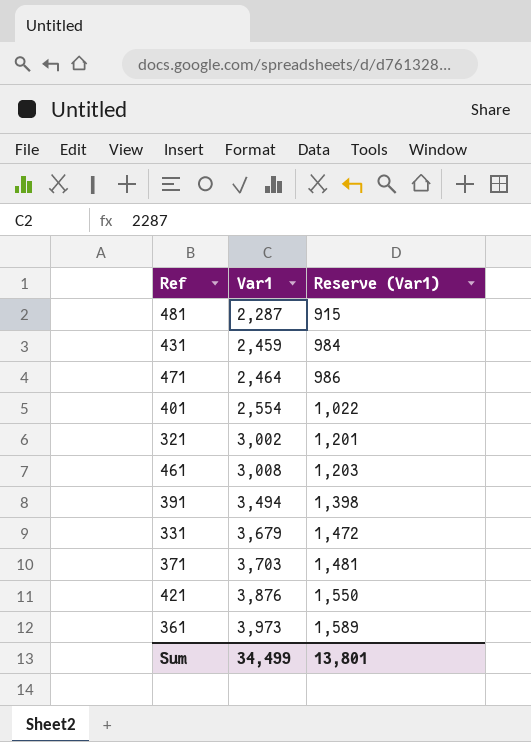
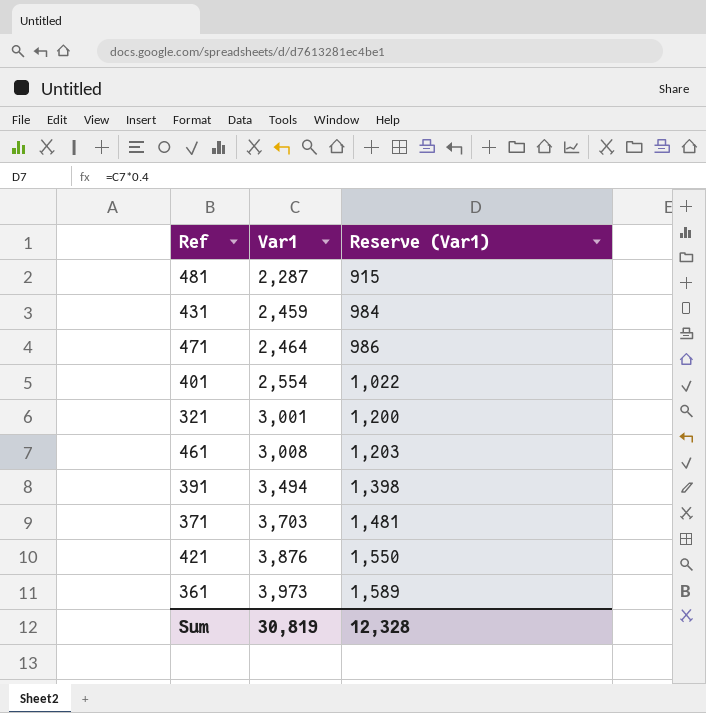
row 331: 3,679 | 1,472 -> none
321 | Var1: 3,002 -> 3,001
321 | Reserve (Var1): 1,201 -> 1,200
Sum | Var1: 34,499 -> 30,819
Sum | Reserve (Var1): 13,801 -> 12,328

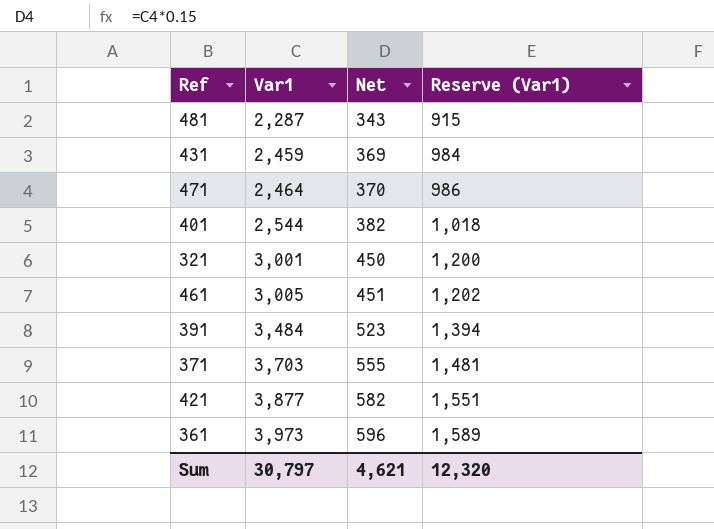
column Net | formula: none -> [Var1] * 0.15
401 | Var1: 2,554 -> 2,544
401 | Reserve (Var1): 1,022 -> 1,018
461 | Var1: 3,008 -> 3,005
461 | Reserve (Var1): 1,203 -> 1,202
391 | Var1: 3,494 -> 3,484
391 | Reserve (Var1): 1,398 -> 1,394
421 | Var1: 3,876 -> 3,877
421 | Reserve (Var1): 1,550 -> 1,551
Sum | Var1: 30,819 -> 30,797
Sum | Reserve (Var1): 12,328 -> 12,320

